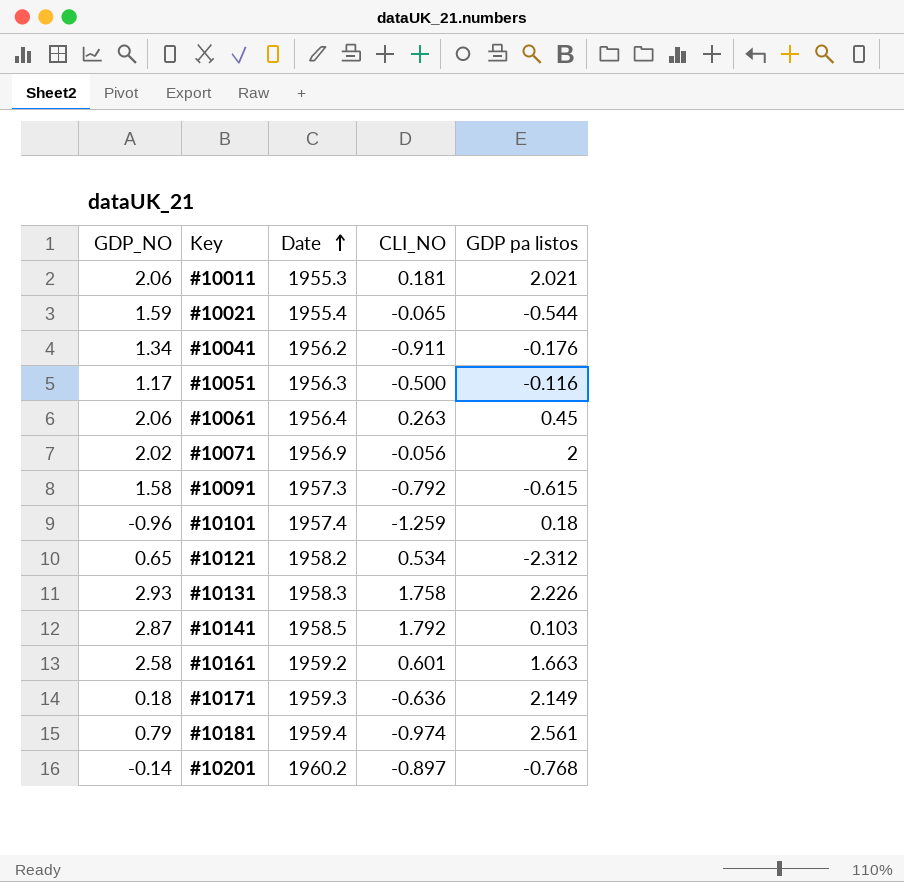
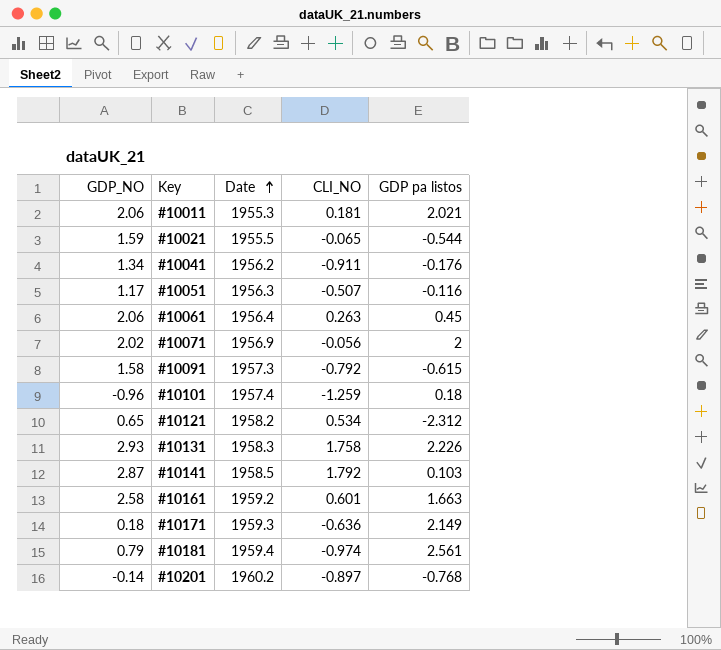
#10021 | Date: 1955.4 -> 1955.5
#10051 | CLI_NO: -0.500 -> -0.507

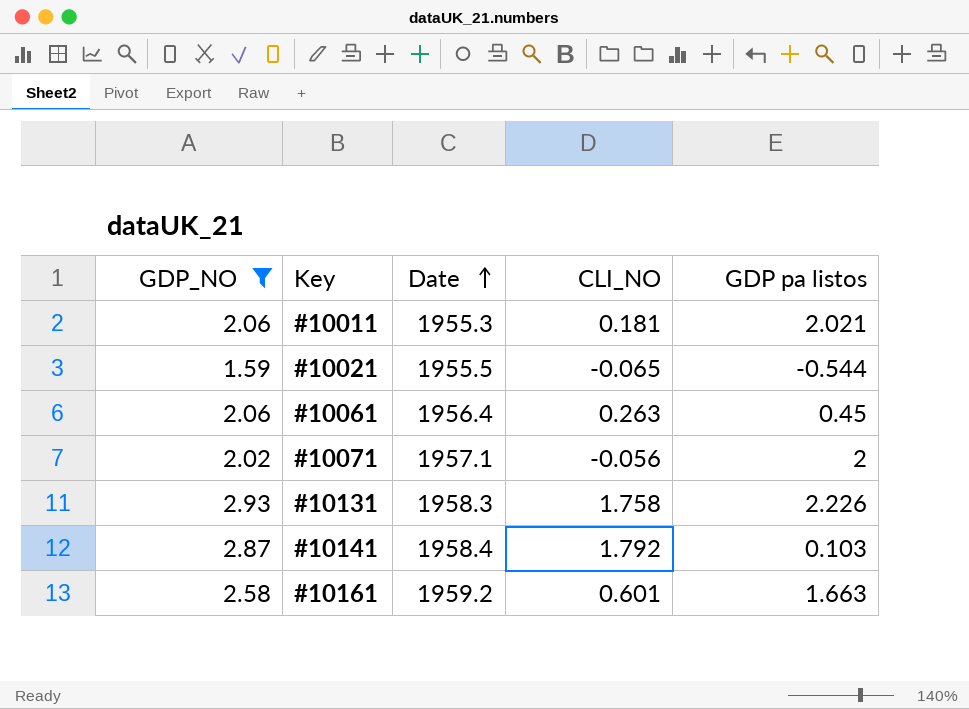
filter: none -> GDP_NO >= 1.59
#10071 | Date: 1956.9 -> 1957.1
#10141 | Date: 1958.5 -> 1958.4

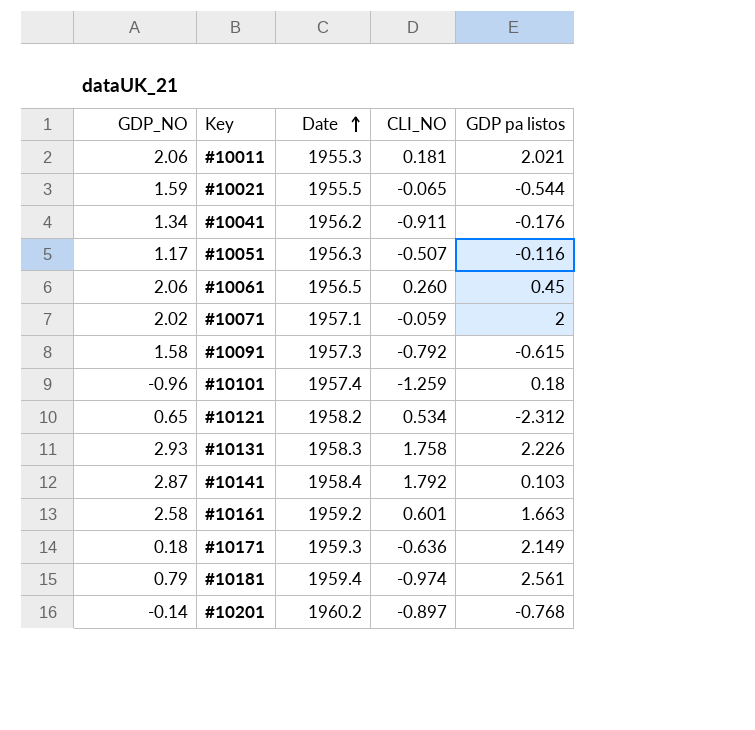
filter: GDP_NO >= 1.59 -> none
#10061 | Date: 1956.4 -> 1956.5
#10061 | CLI_NO: 0.263 -> 0.260
#10071 | CLI_NO: -0.056 -> -0.059

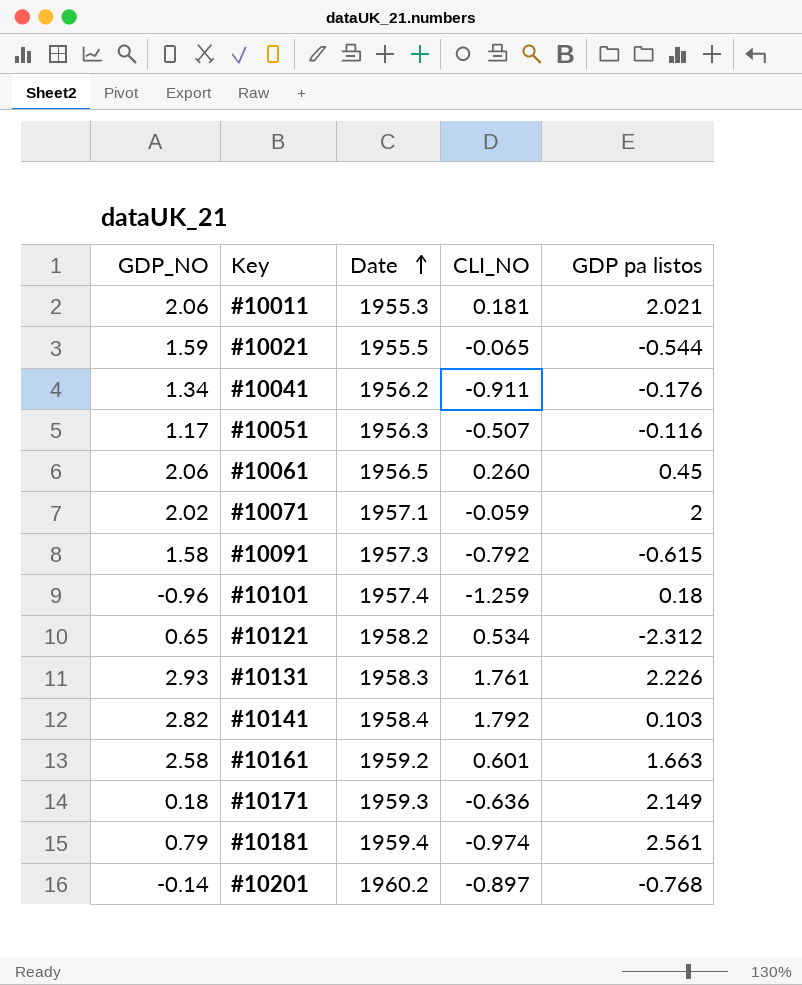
#10131 | CLI_NO: 1.758 -> 1.761
#10141 | GDP_NO: 2.87 -> 2.82

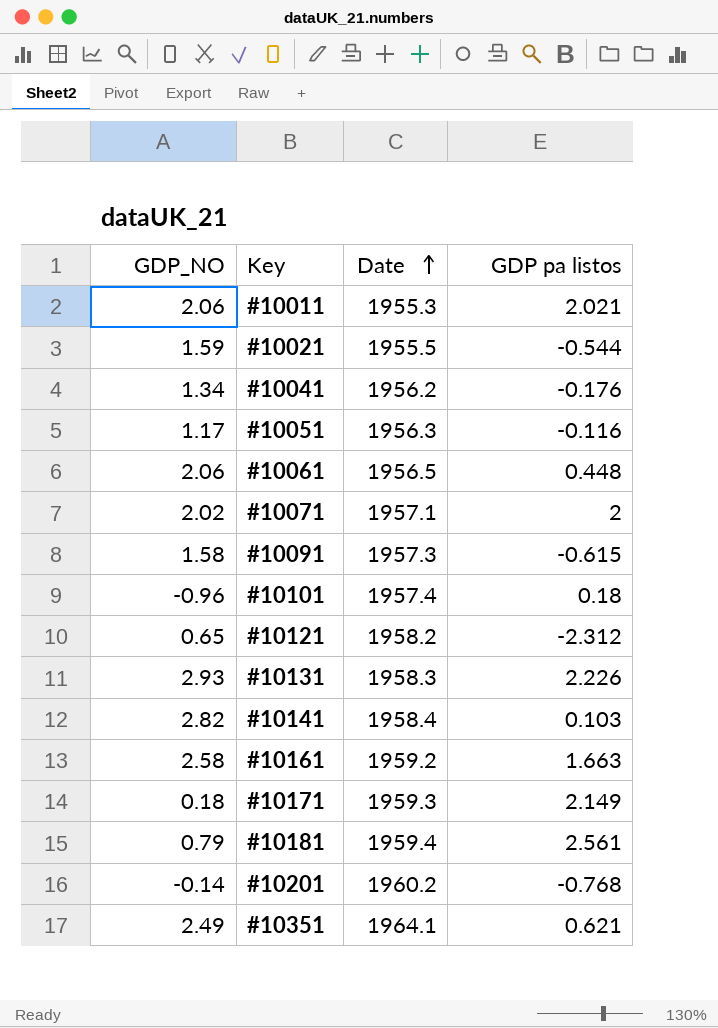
column CLI_NO | position: 4 -> none
#10061 | GDP pa listos: 0.45 -> 0.448
row #10351: none -> 2.49 | 1964.1 | 0.621

